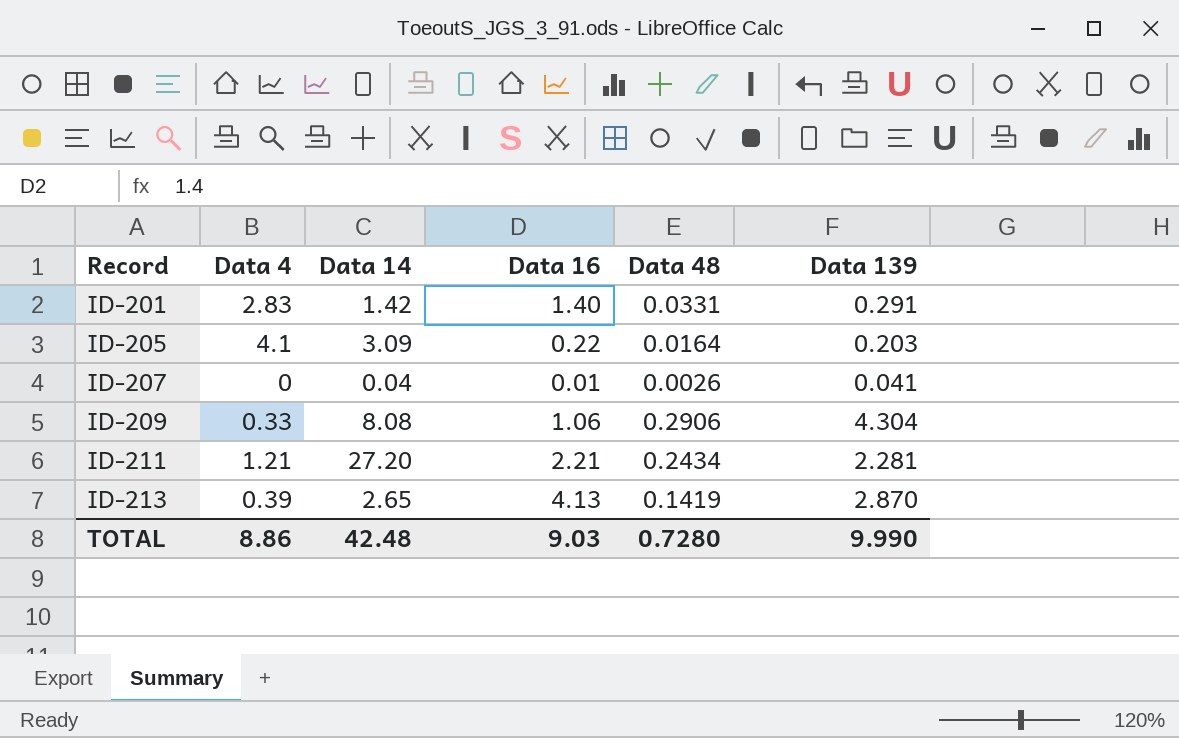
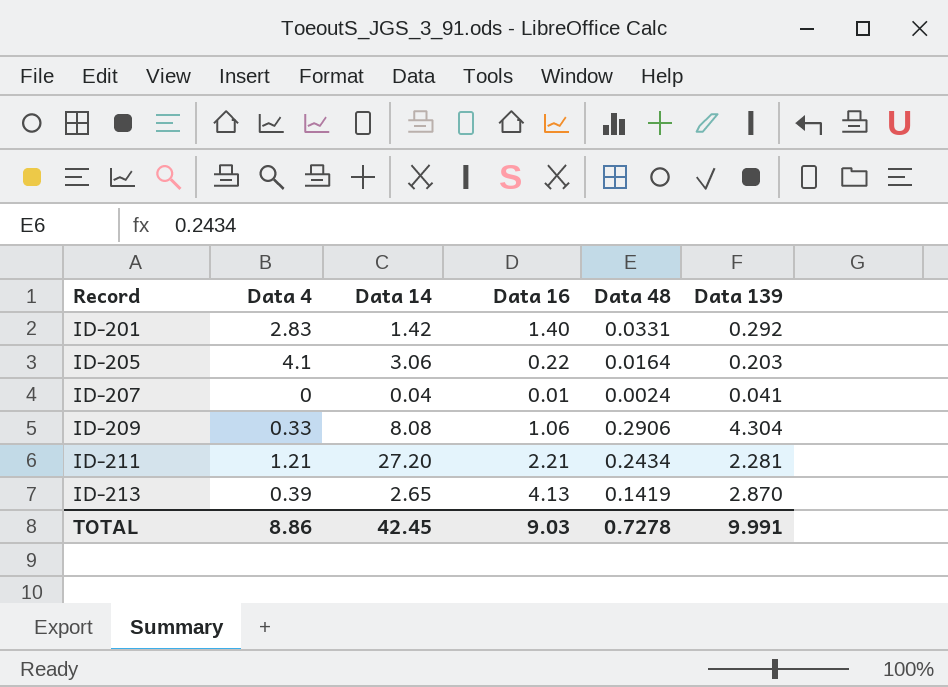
ID-201 | Data 139: 0.291 -> 0.292
ID-205 | Data 14: 3.09 -> 3.06
ID-207 | Data 48: 0.0026 -> 0.0024
TOTAL | Data 14: 42.48 -> 42.45
TOTAL | Data 48: 0.7280 -> 0.7278
TOTAL | Data 139: 9.990 -> 9.991

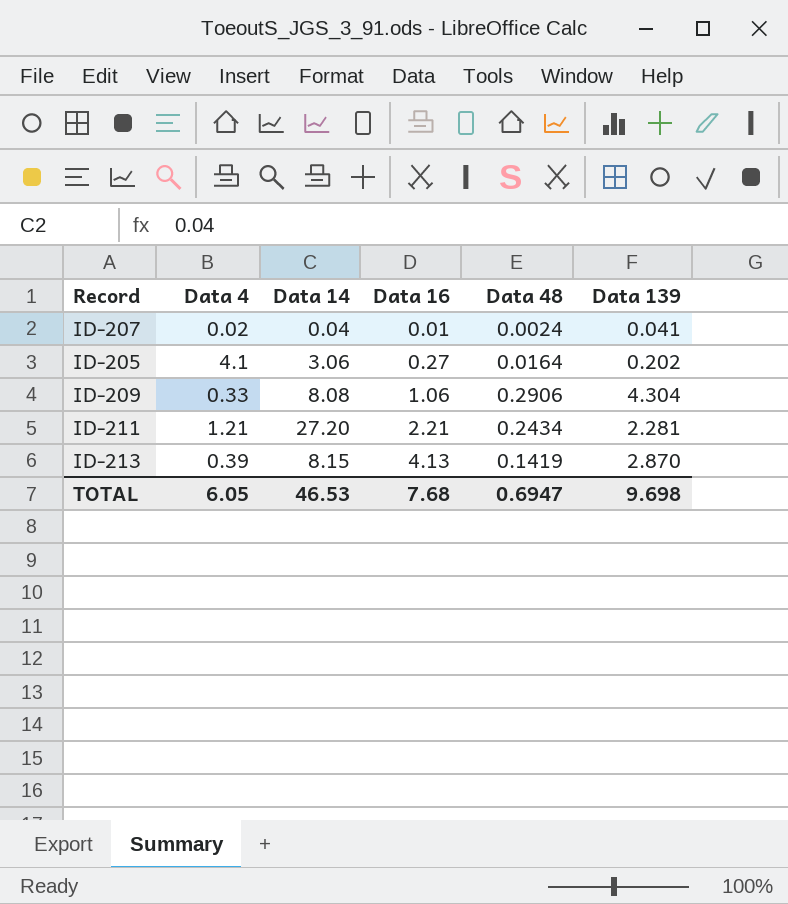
row order: Record ascending -> Data 16 ascending
row ID-201: 2.83 | 1.42 | 1.40 | 0.0331 | 0.292 -> none
ID-207 | Data 4: 0 -> 0.02
ID-205 | Data 16: 0.22 -> 0.27
ID-205 | Data 139: 0.203 -> 0.202
ID-213 | Data 14: 2.65 -> 8.15
TOTAL | Data 4: 8.86 -> 6.05
TOTAL | Data 14: 42.45 -> 46.53
TOTAL | Data 16: 9.03 -> 7.68
TOTAL | Data 48: 0.7278 -> 0.6947
TOTAL | Data 139: 9.991 -> 9.698

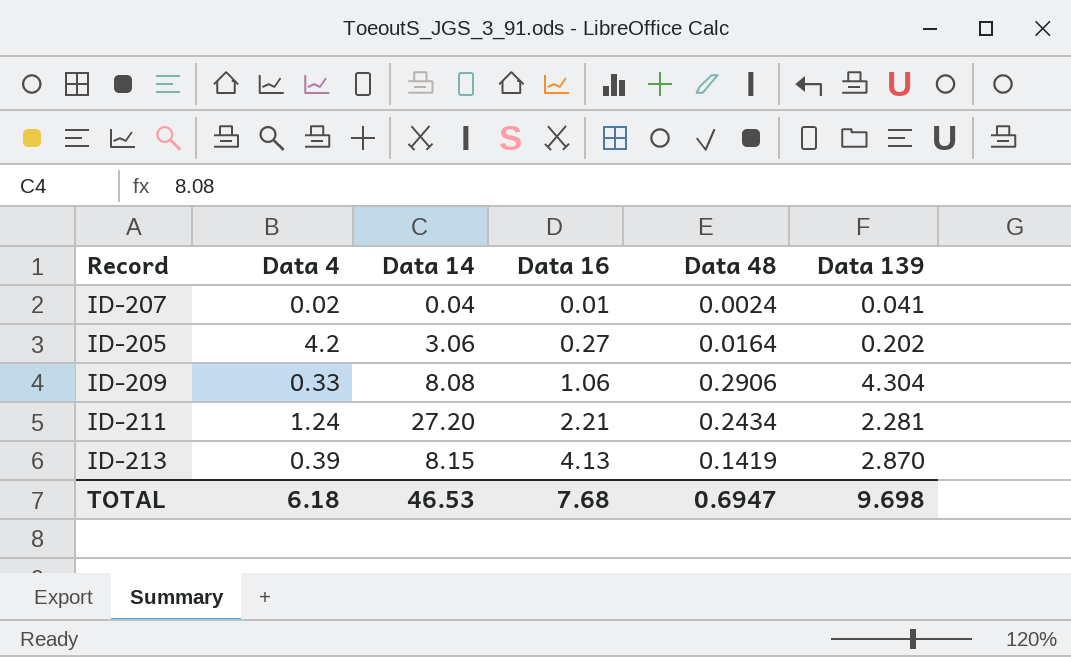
ID-205 | Data 4: 4.1 -> 4.2
ID-211 | Data 4: 1.21 -> 1.24
TOTAL | Data 4: 6.05 -> 6.18

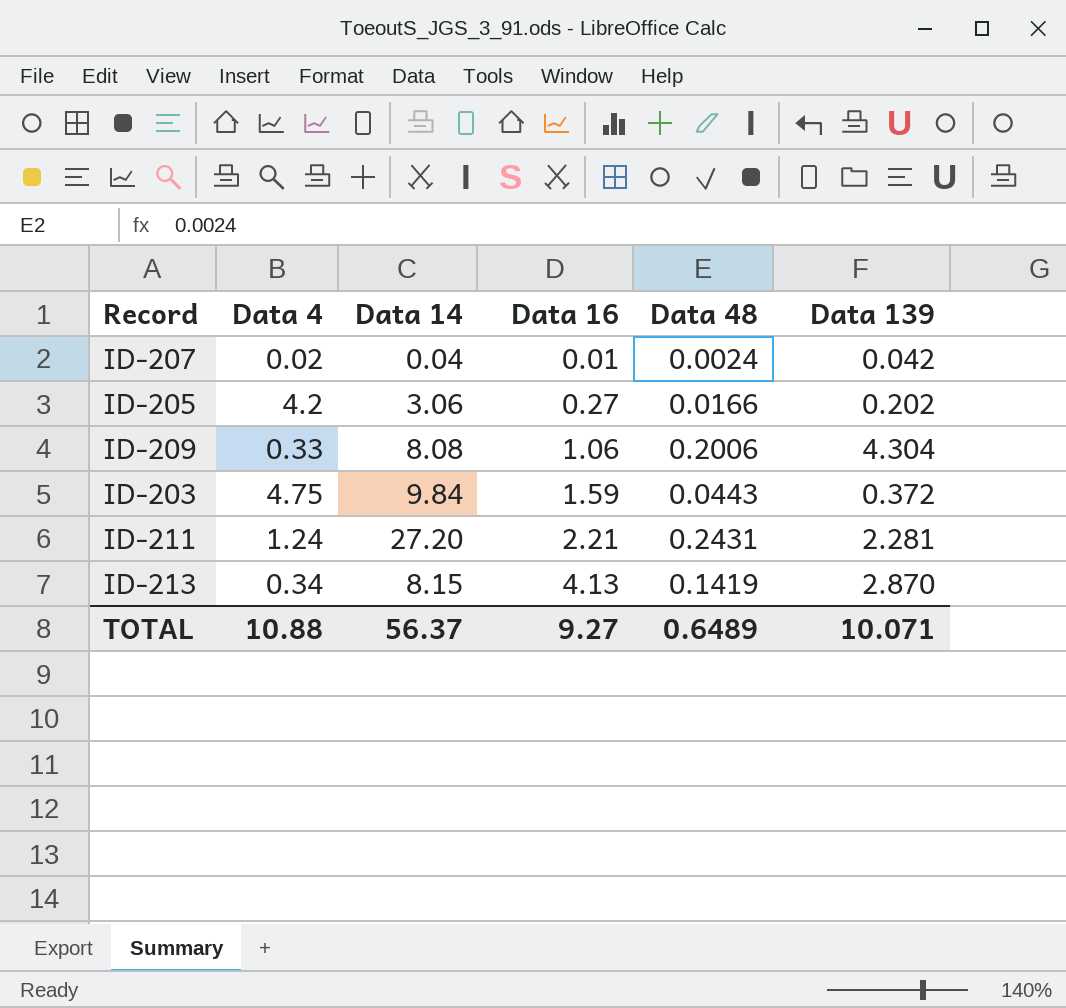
ID-207 | Data 139: 0.041 -> 0.042
ID-205 | Data 48: 0.0164 -> 0.0166
ID-209 | Data 48: 0.2906 -> 0.2006
row ID-203: none -> 4.75 | 9.84 | 1.59 | 0.0443 | 0.372
ID-211 | Data 48: 0.2434 -> 0.2431
ID-213 | Data 4: 0.39 -> 0.34
TOTAL | Data 4: 6.18 -> 10.88
TOTAL | Data 14: 46.53 -> 56.37
TOTAL | Data 16: 7.68 -> 9.27
TOTAL | Data 48: 0.6947 -> 0.6489
TOTAL | Data 139: 9.698 -> 10.071

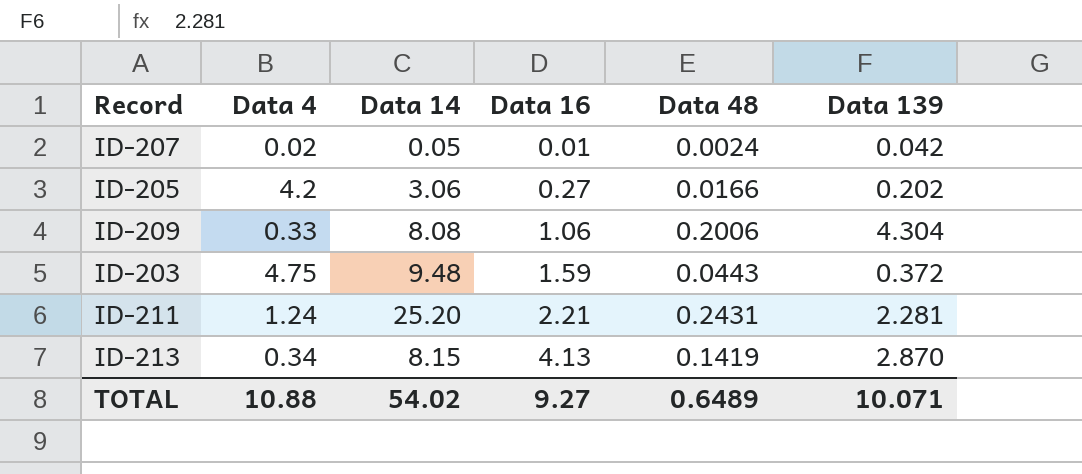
ID-207 | Data 14: 0.04 -> 0.05
ID-203 | Data 14: 9.84 -> 9.48
ID-211 | Data 14: 27.20 -> 25.20
TOTAL | Data 14: 56.37 -> 54.02

